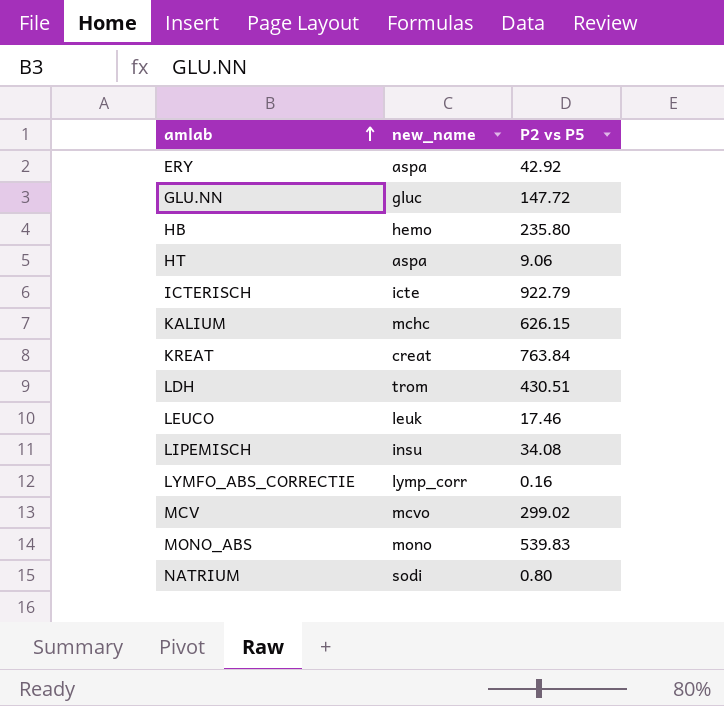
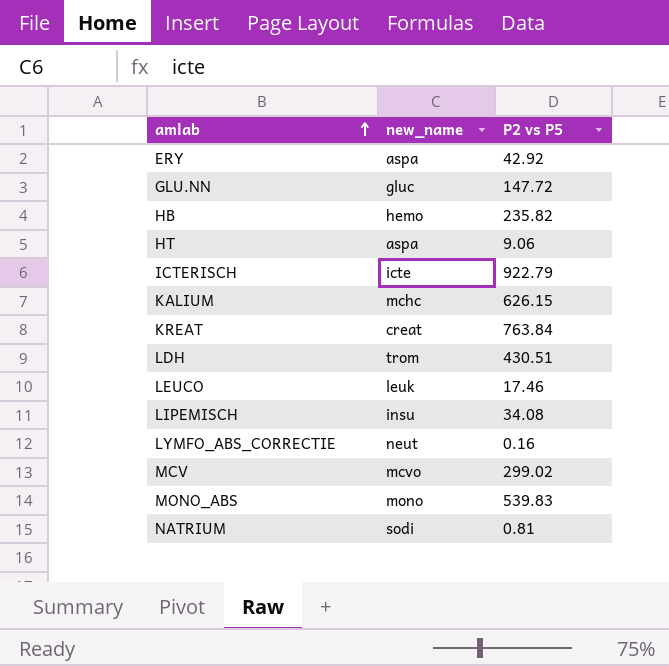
HB | P2 vs P5: 235.80 -> 235.82
LYMFO_ABS_CORRECTIE | new_name: lymp_corr -> neut
NATRIUM | P2 vs P5: 0.80 -> 0.81

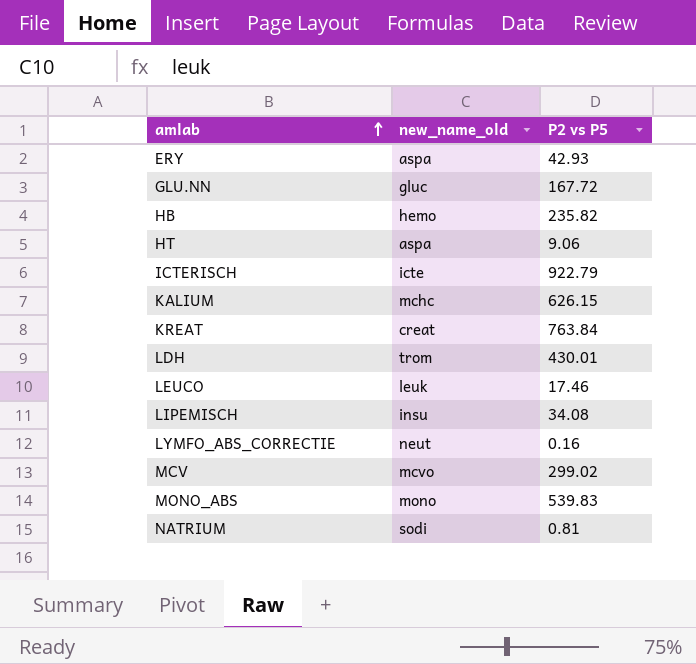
column name: new_name -> new_name_old
ERY | P2 vs P5: 42.92 -> 42.93
GLU.NN | P2 vs P5: 147.72 -> 167.72
LDH | P2 vs P5: 430.51 -> 430.01

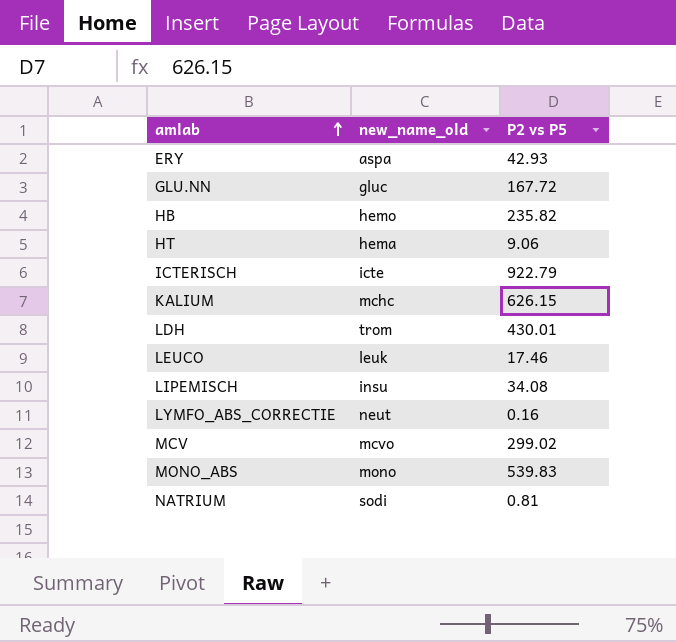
row KREAT: creat | 763.84 -> none
HT | new_name_old: aspa -> hema

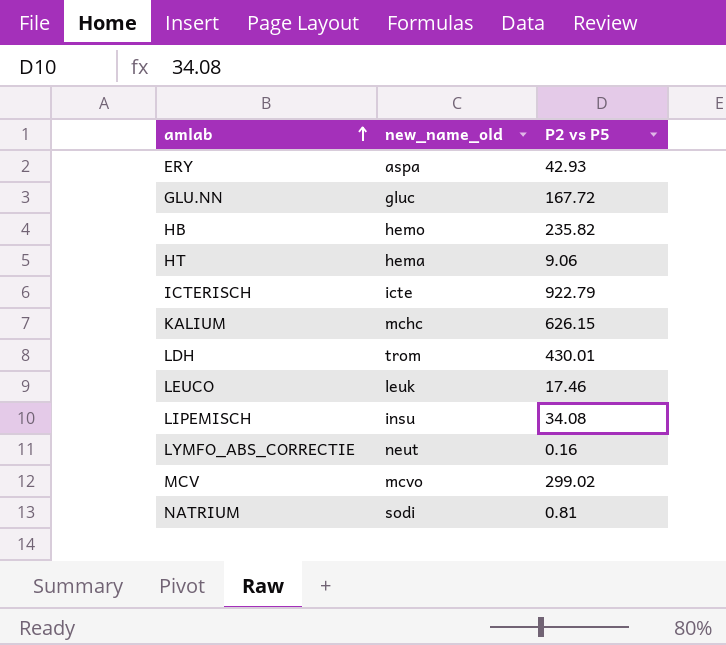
row MONO_ABS: mono | 539.83 -> none

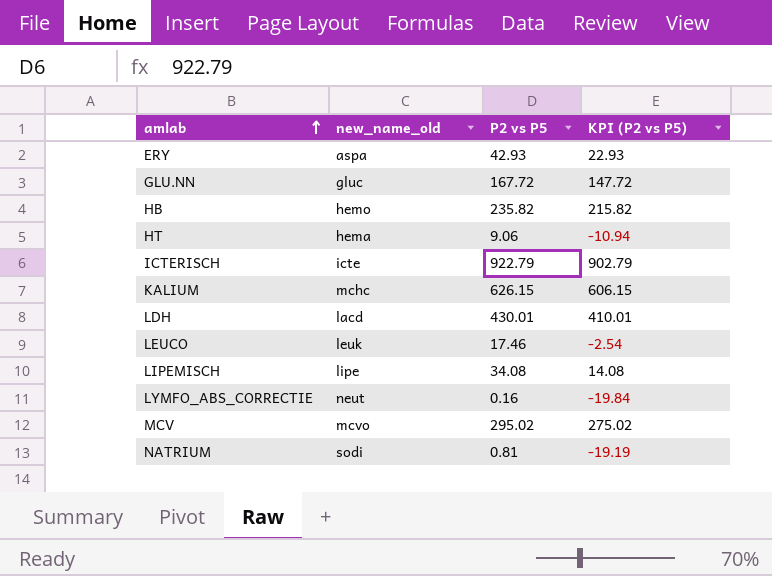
column KPI (P2 vs P5) | formula: none -> [P2 vs P5] - 20
LDH | new_name_old: trom -> lacd
LIPEMISCH | new_name_old: insu -> lipe
MCV | P2 vs P5: 299.02 -> 295.02

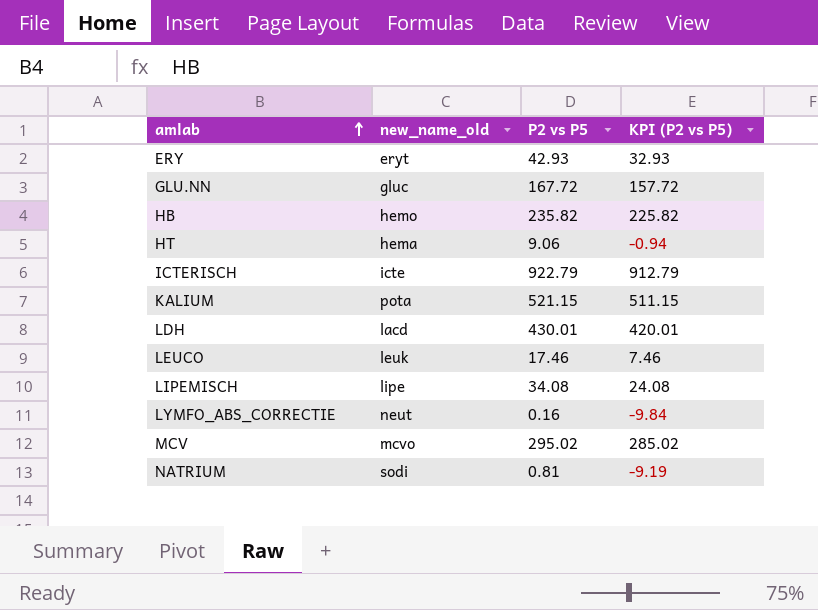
column KPI (P2 vs P5) | formula: [P2 vs P5] - 20 -> [P2 vs P5] - 10
ERY | new_name_old: aspa -> eryt
KALIUM | new_name_old: mchc -> pota
KALIUM | P2 vs P5: 626.15 -> 521.15

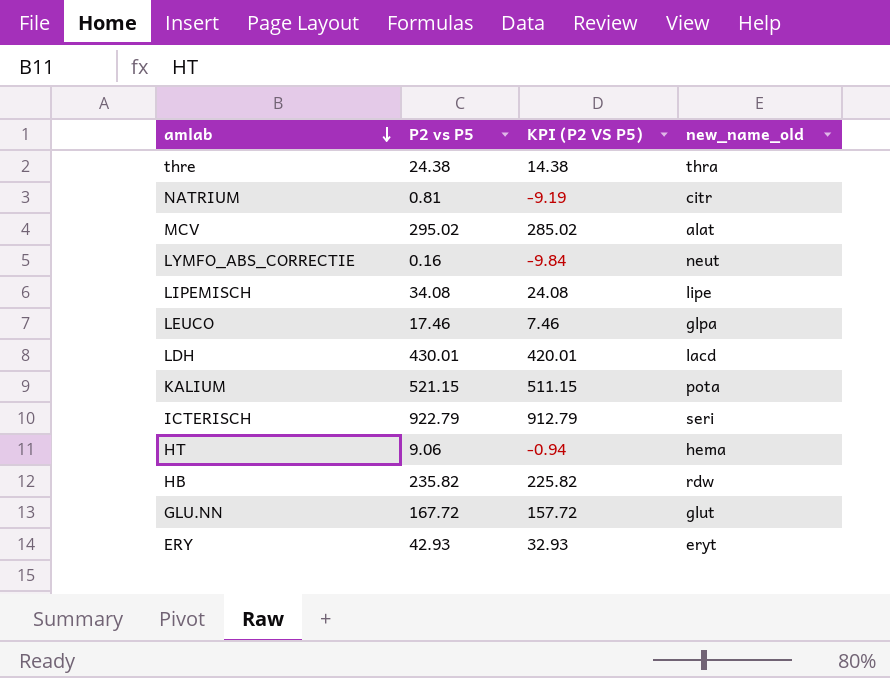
row order: amlab ascending -> amlab descending
column name: KPI (P2 vs P5) -> KPI (P2 VS P5)
column new_name_old | position: 2 -> 4
row thre: none -> 24.38 | 14.38 | thra
NATRIUM | new_name_old: sodi -> citr
MCV | new_name_old: mcvo -> alat
LEUCO | new_name_old: leuk -> glpa
ICTERISCH | new_name_old: icte -> seri
HB | new_name_old: hemo -> rdw
GLU.NN | new_name_old: gluc -> glut

